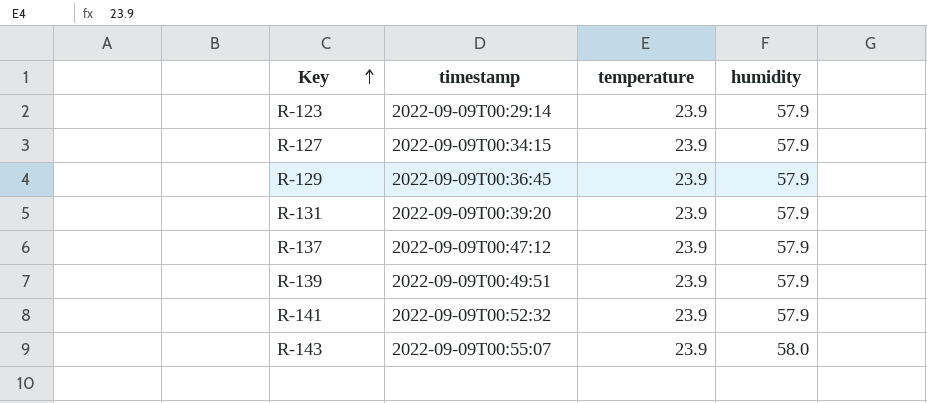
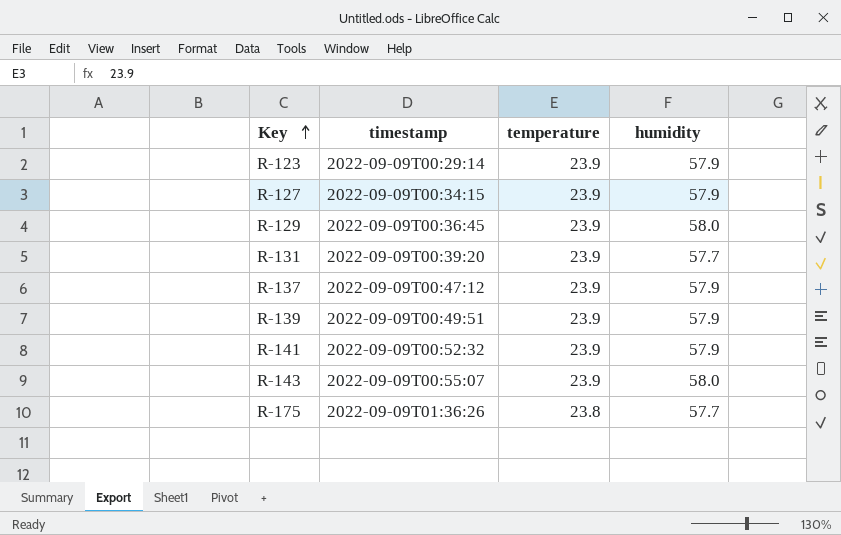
R-129 | humidity: 57.9 -> 58.0
R-131 | humidity: 57.9 -> 57.7
row R-175: none -> 2022-09-09T01:36:26 | 23.8 | 57.7

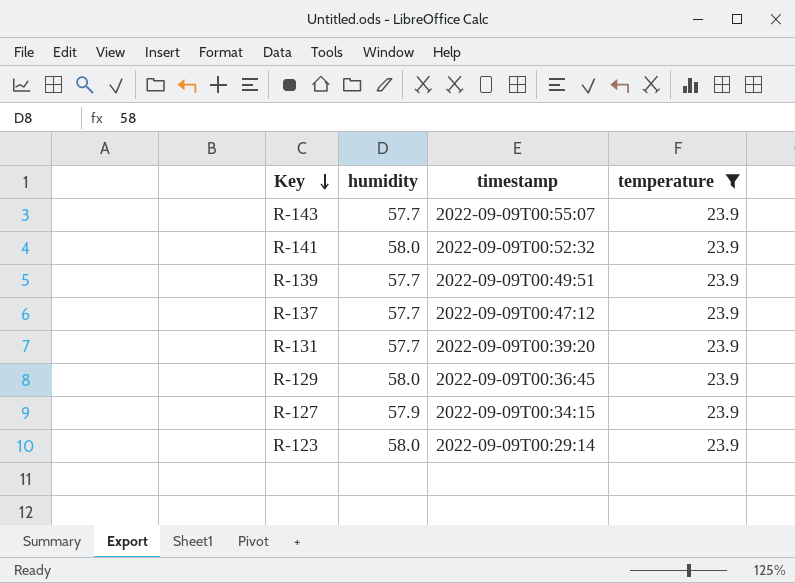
filter: none -> temperature = 23.9
row order: Key ascending -> Key descending
column humidity | position: 4 -> 2
R-143 | humidity: 58.0 -> 57.7
R-141 | humidity: 57.9 -> 58.0
R-139 | humidity: 57.9 -> 57.7
R-137 | humidity: 57.9 -> 57.7
R-123 | humidity: 57.9 -> 58.0

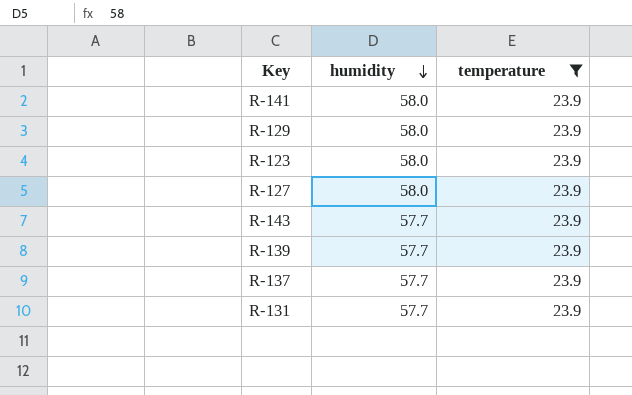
row order: Key descending -> humidity descending
column timestamp | position: 3 -> none
R-127 | humidity: 57.9 -> 58.0

